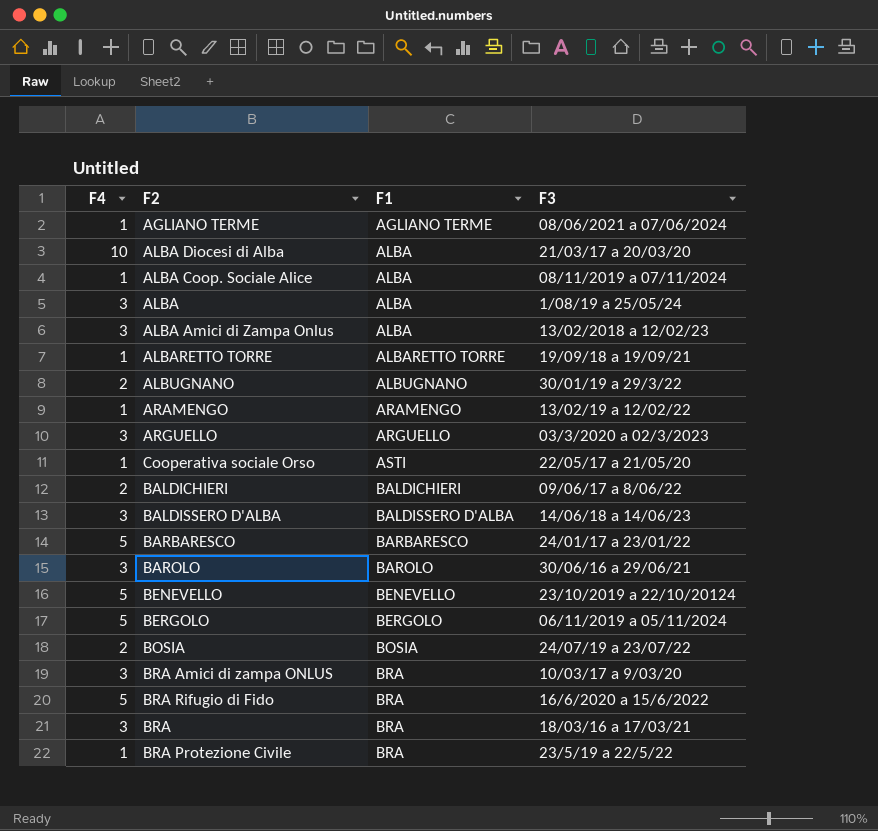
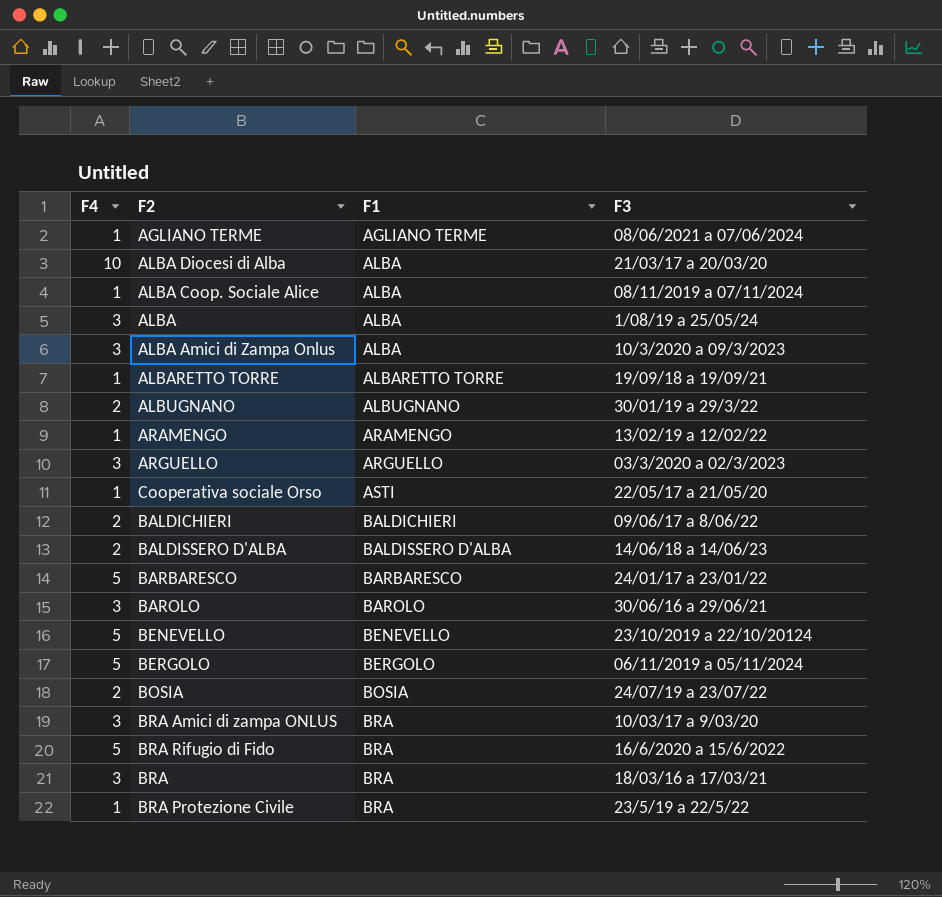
ALBA Amici di Zampa Onlus | F3: 13/02/2018 a 12/02/23 -> 10/3/2020 a 09/3/2023
BALDISSERO D'ALBA | F4: 3 -> 2

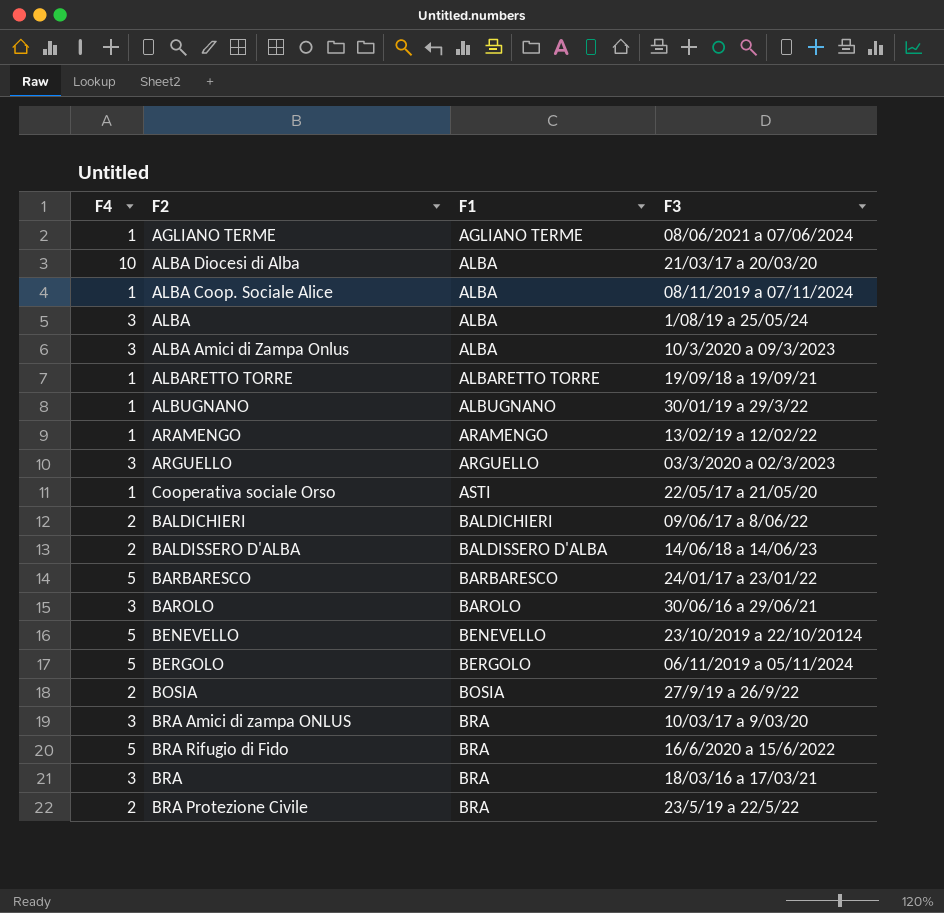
ALBUGNANO | F4: 2 -> 1
BOSIA | F3: 24/07/19 a 23/07/22 -> 27/9/19 a 26/9/22
BRA Protezione Civile | F4: 1 -> 2

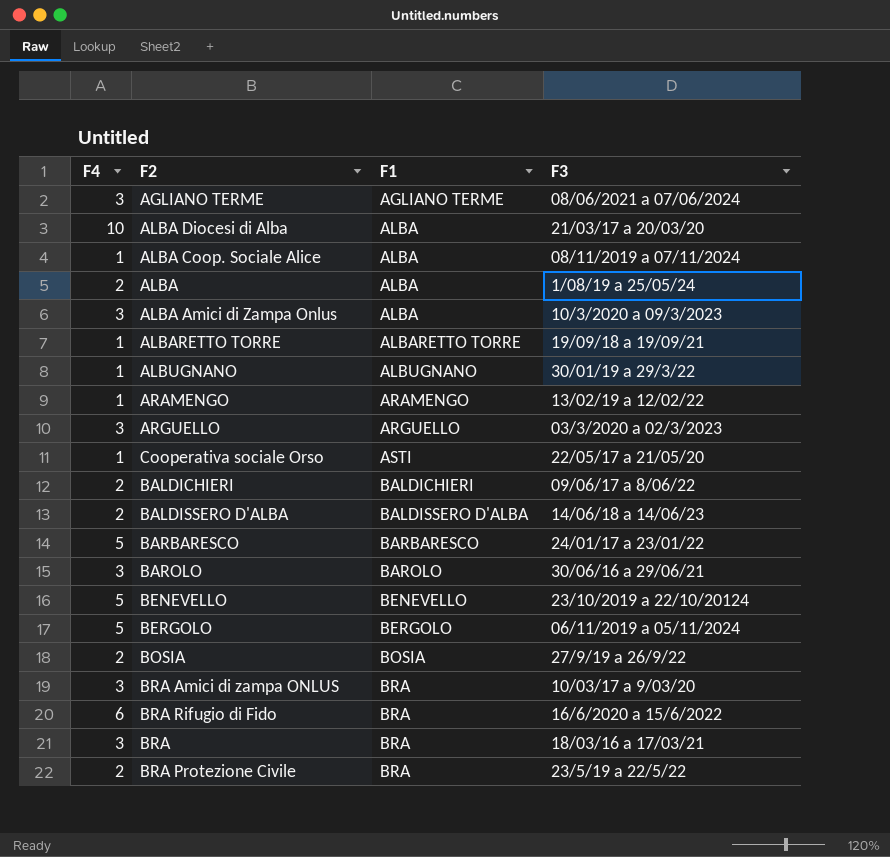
AGLIANO TERME | F4: 1 -> 3
ALBA | F4: 3 -> 2
BRA Rifugio di Fido | F4: 5 -> 6

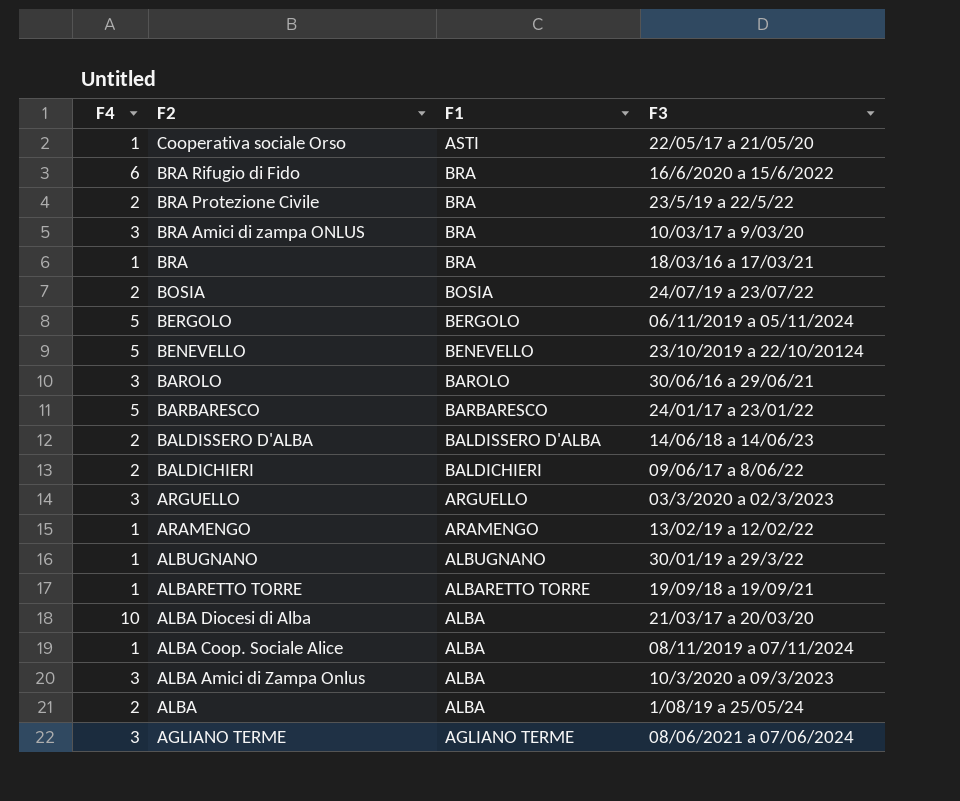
row order: F1 ascending -> F2 descending
BRA | F4: 3 -> 1
BOSIA | F3: 27/9/19 a 26/9/22 -> 24/07/19 a 23/07/22

